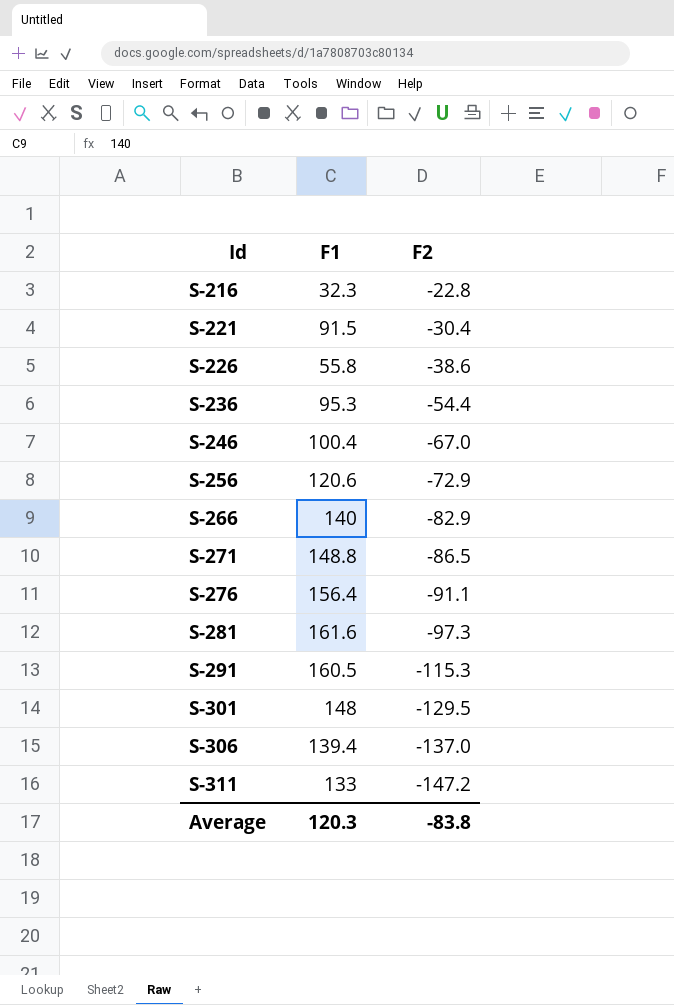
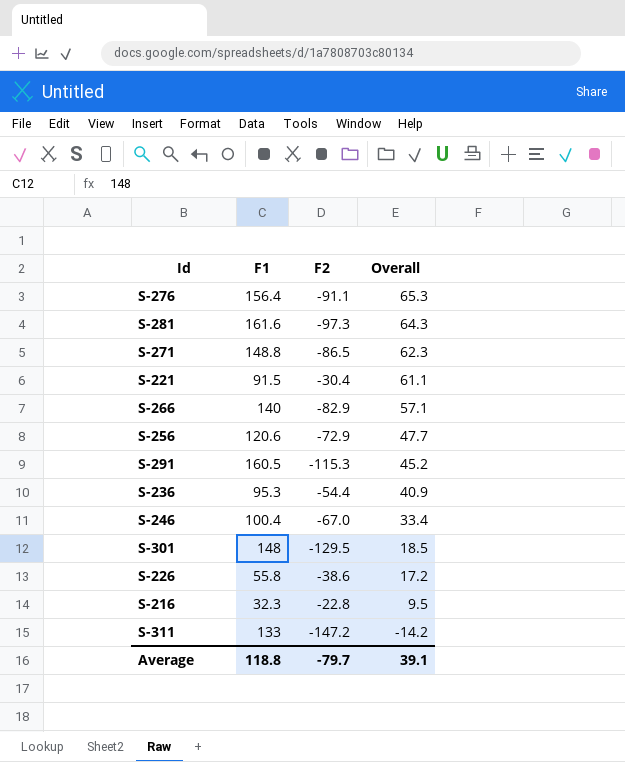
row order: Id ascending -> Overall descending
column Overall | formula: none -> [F1] + [F2]
row S-306: 139.4 | -137.0 -> none
Average | F1: 120.3 -> 118.8
Average | F2: -83.8 -> -79.7

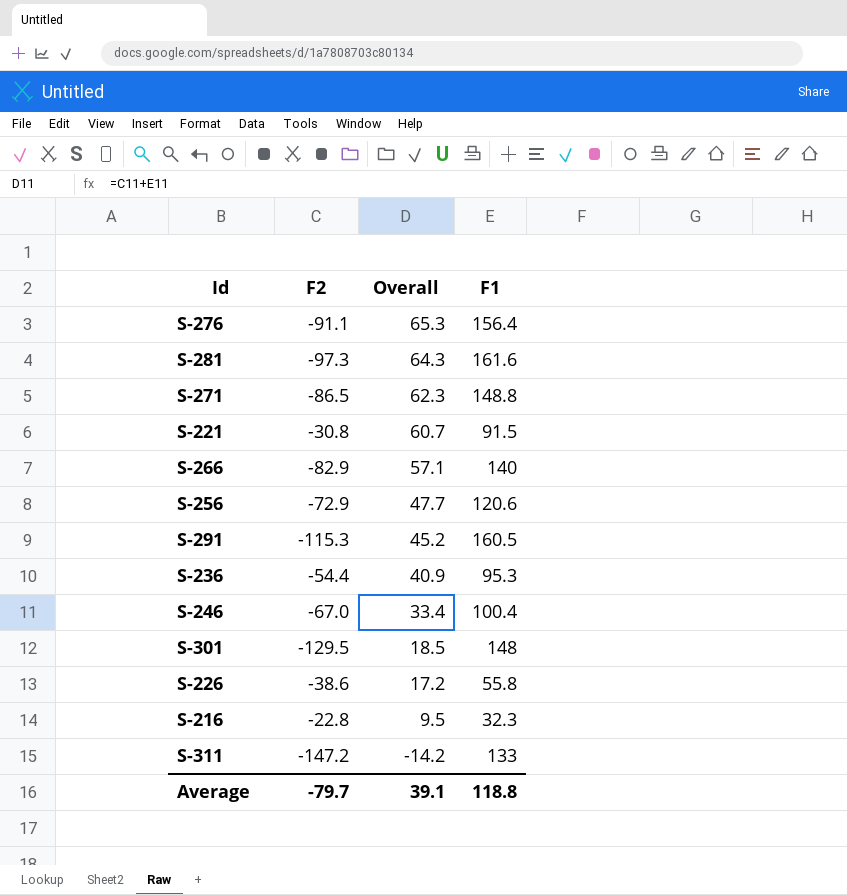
column F1 | position: 2 -> 4
S-221 | F2: -30.4 -> -30.8
S-221 | Overall: 61.1 -> 60.7

